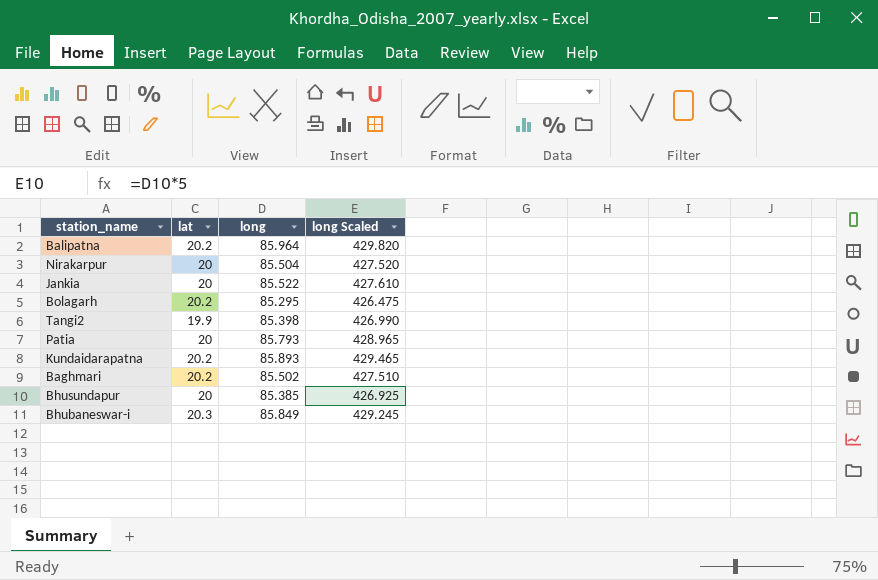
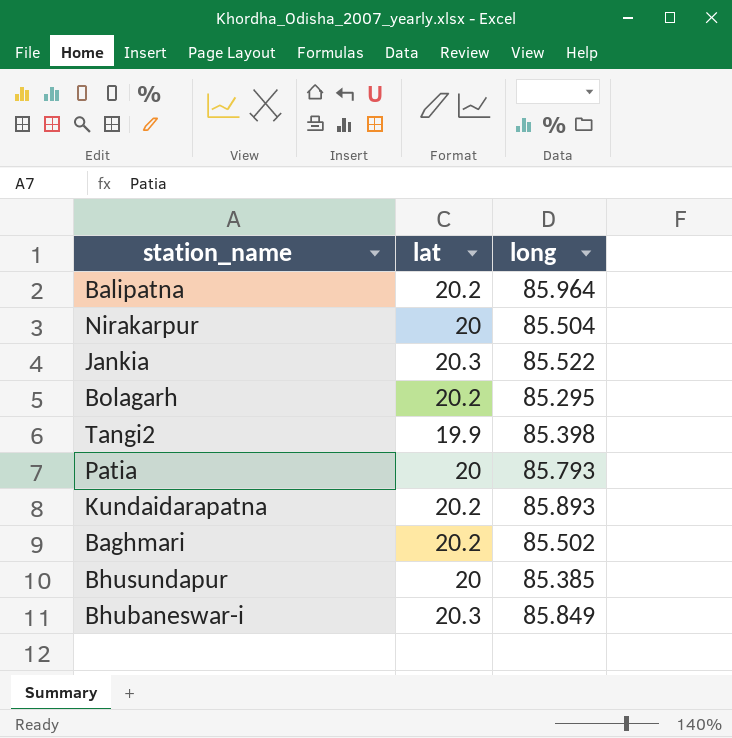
column long Scaled | formula: [long] * 5 -> none
Jankia | lat: 20 -> 20.3

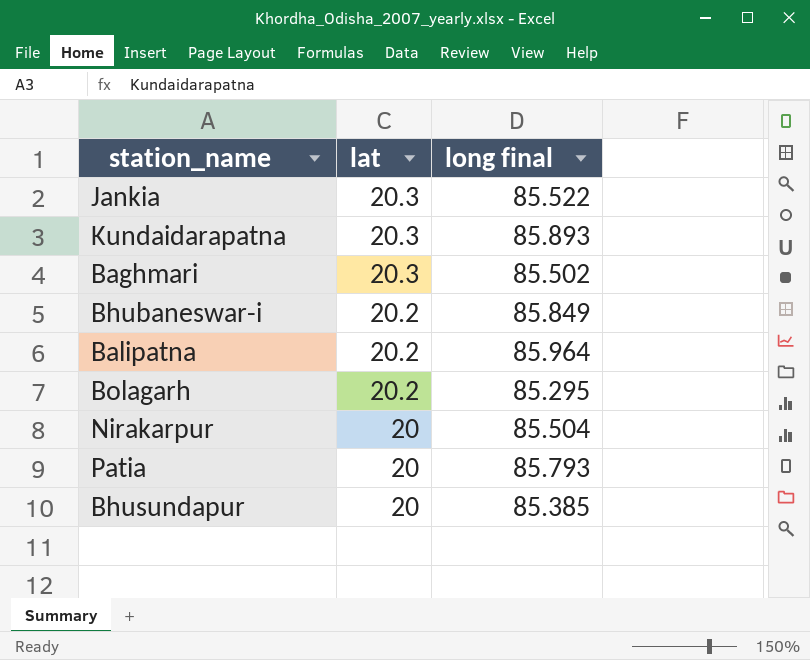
row order: none -> lat descending
column name: long -> long final
row Tangi2: 19.9 | 85.398 -> none
Kundaidarapatna | lat: 20.2 -> 20.3
Baghmari | lat: 20.2 -> 20.3
Bhubaneswar-i | lat: 20.3 -> 20.2

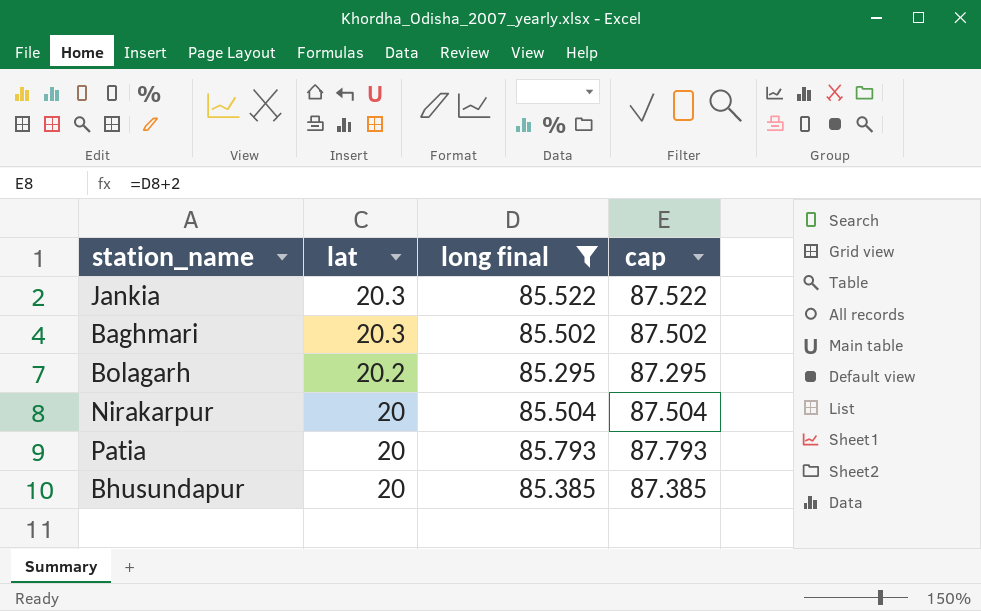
filter: none -> long final <= 85.793
column cap | formula: none -> [long final] + 2

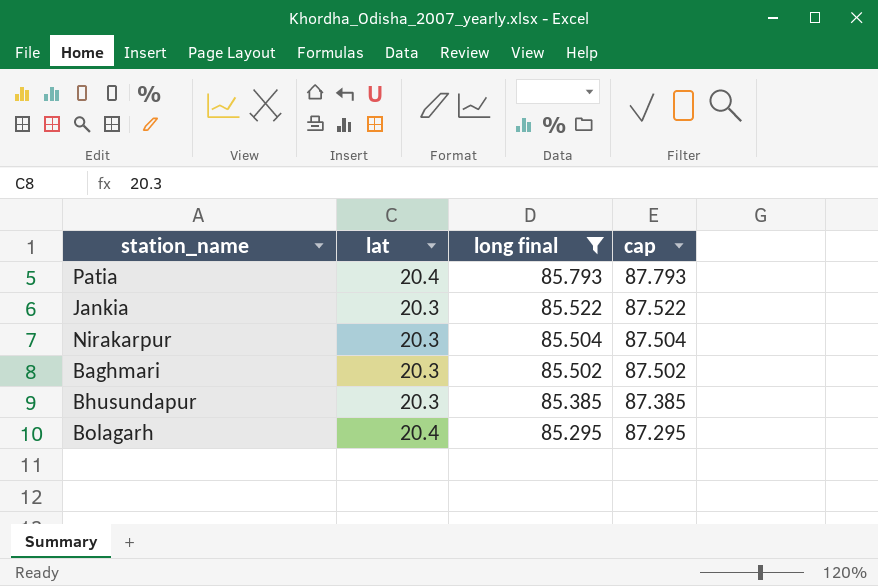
row order: lat descending -> long final descending
Patia | lat: 20 -> 20.4
Nirakarpur | lat: 20 -> 20.3
Bhusundapur | lat: 20 -> 20.3
Bolagarh | lat: 20.2 -> 20.4

